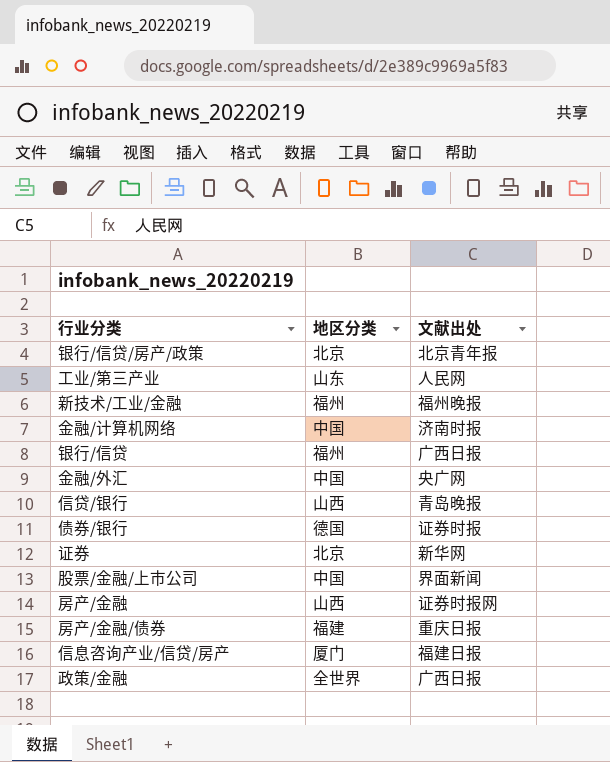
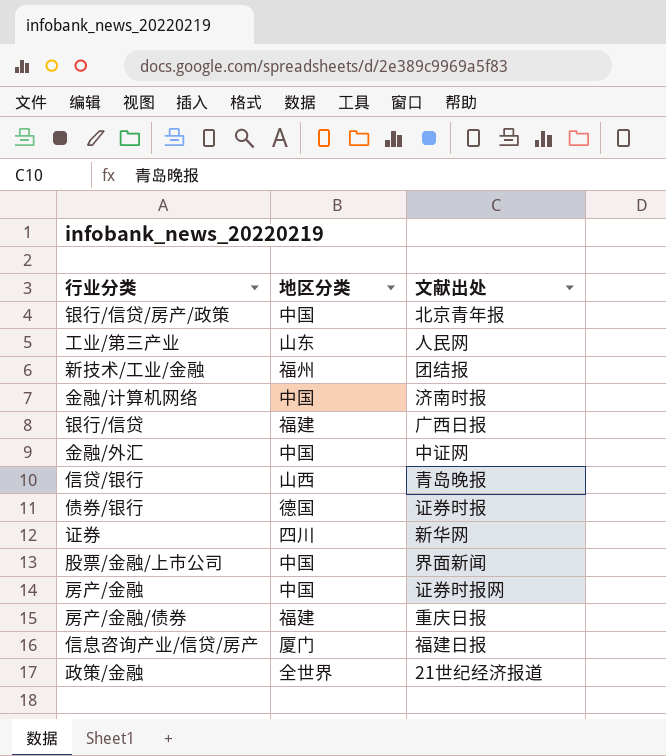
银行/信贷/房产/政策 | 地区分类: 北京 -> 中国
新技术/工业/金融 | 文献出处: 福州晚报 -> 团结报
银行/信贷 | 地区分类: 福州 -> 福建
金融/外汇 | 文献出处: 央广网 -> 中证网
证券 | 地区分类: 北京 -> 四川
房产/金融 | 地区分类: 山西 -> 中国
政策/金融 | 文献出处: 广西日报 -> 21世纪经济报道

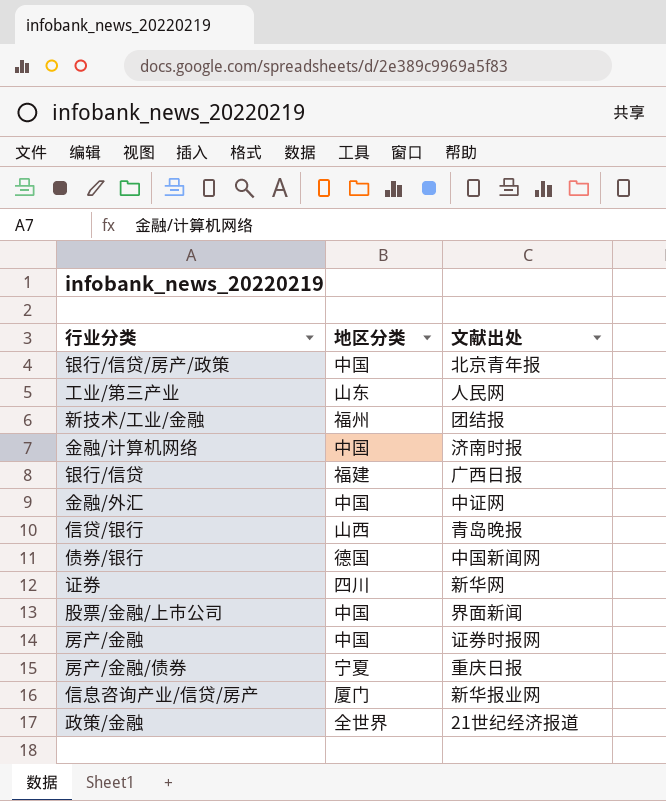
债券/银行 | 文献出处: 证券时报 -> 中国新闻网
房产/金融/债券 | 地区分类: 福建 -> 宁夏
信息咨询产业/信贷/房产 | 文献出处: 福建日报 -> 新华报业网

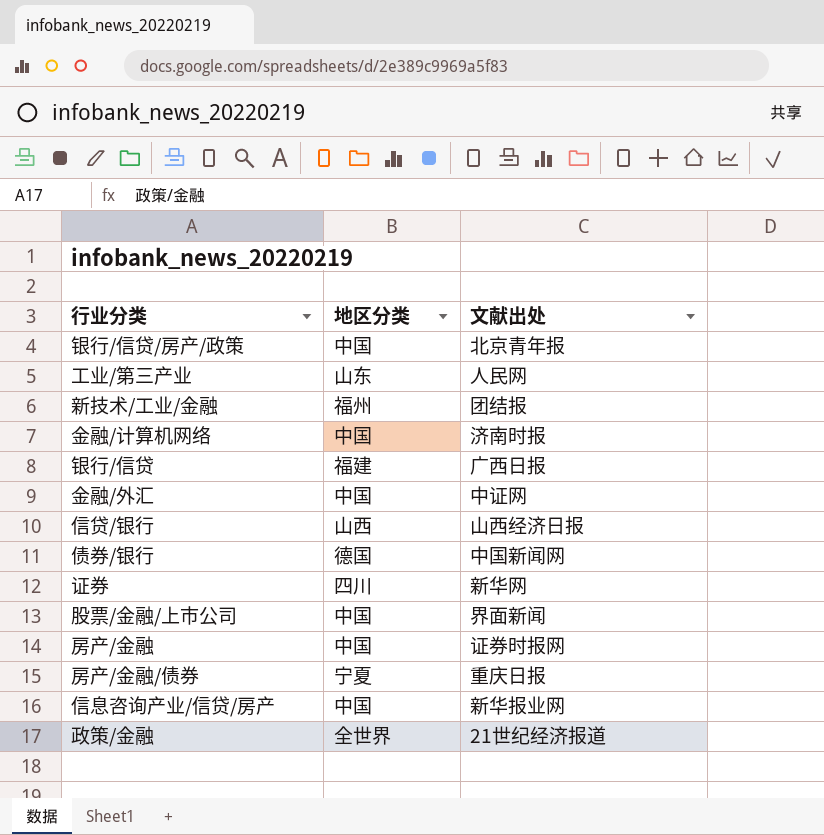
信贷/银行 | 文献出处: 青岛晚报 -> 山西经济日报
信息咨询产业/信贷/房产 | 地区分类: 厦门 -> 中国

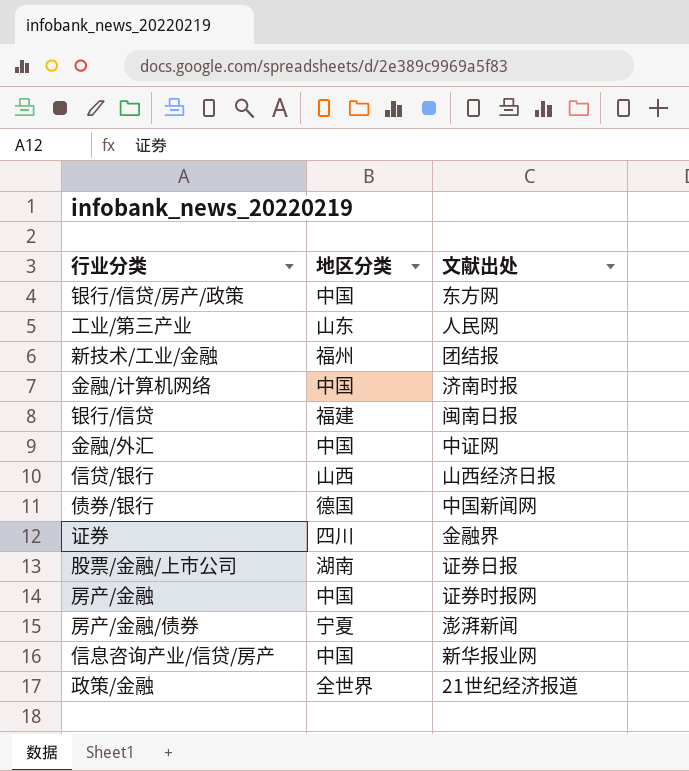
银行/信贷/房产/政策 | 文献出处: 北京青年报 -> 东方网
银行/信贷 | 文献出处: 广西日报 -> 闽南日报
证券 | 文献出处: 新华网 -> 金融界
股票/金融/上市公司 | 地区分类: 中国 -> 湖南
股票/金融/上市公司 | 文献出处: 界面新闻 -> 证券日报
房产/金融/债券 | 文献出处: 重庆日报 -> 澎湃新闻

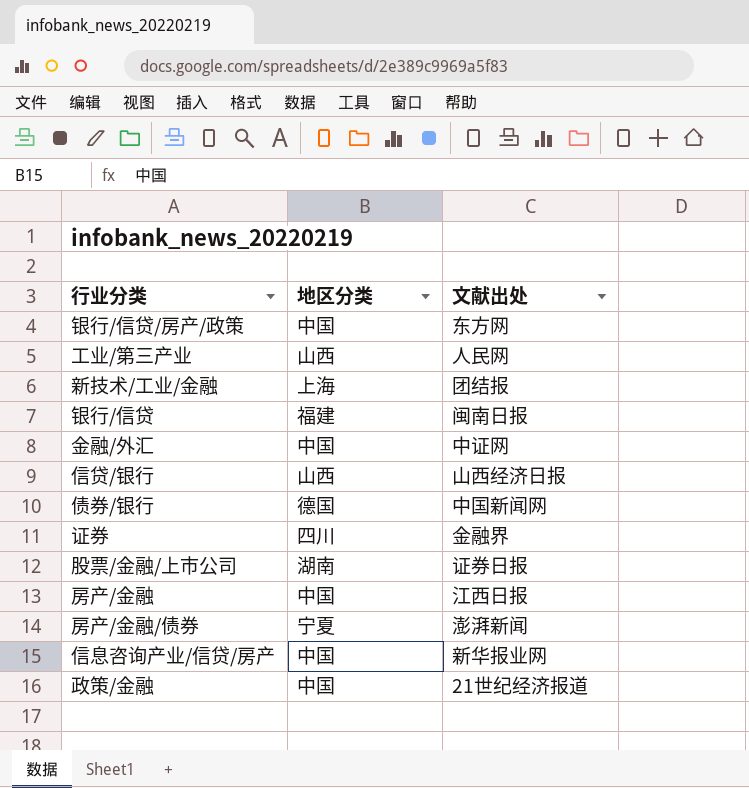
row 金融/计算机网络: 中国 | 济南时报 -> none
工业/第三产业 | 地区分类: 山东 -> 山西
新技术/工业/金融 | 地区分类: 福州 -> 上海
房产/金融 | 文献出处: 证券时报网 -> 江西日报
政策/金融 | 地区分类: 全世界 -> 中国

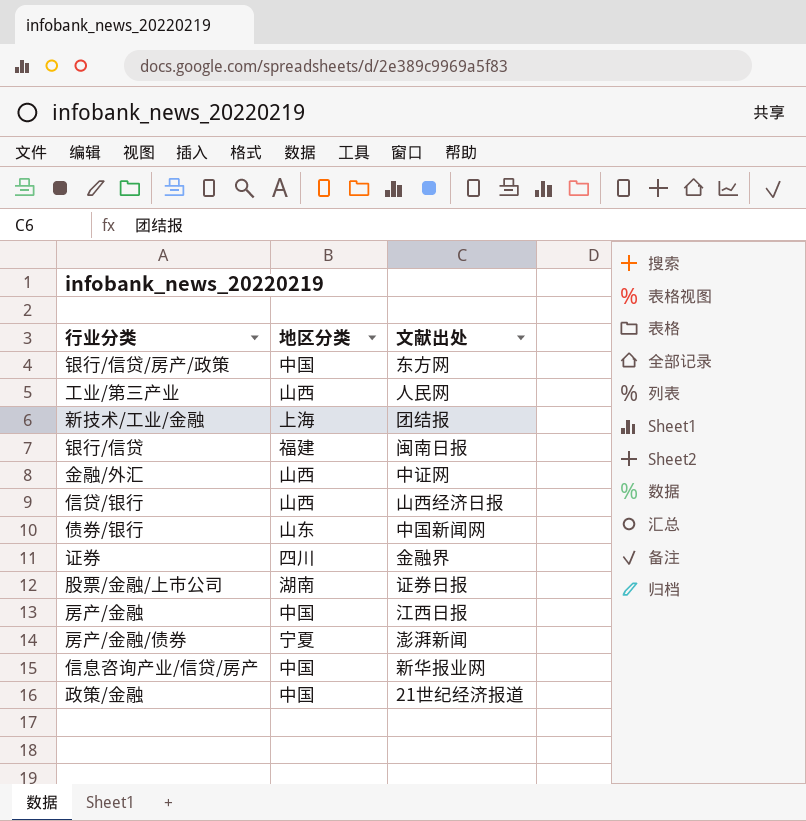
金融/外汇 | 地区分类: 中国 -> 山西
债券/银行 | 地区分类: 德国 -> 山东

